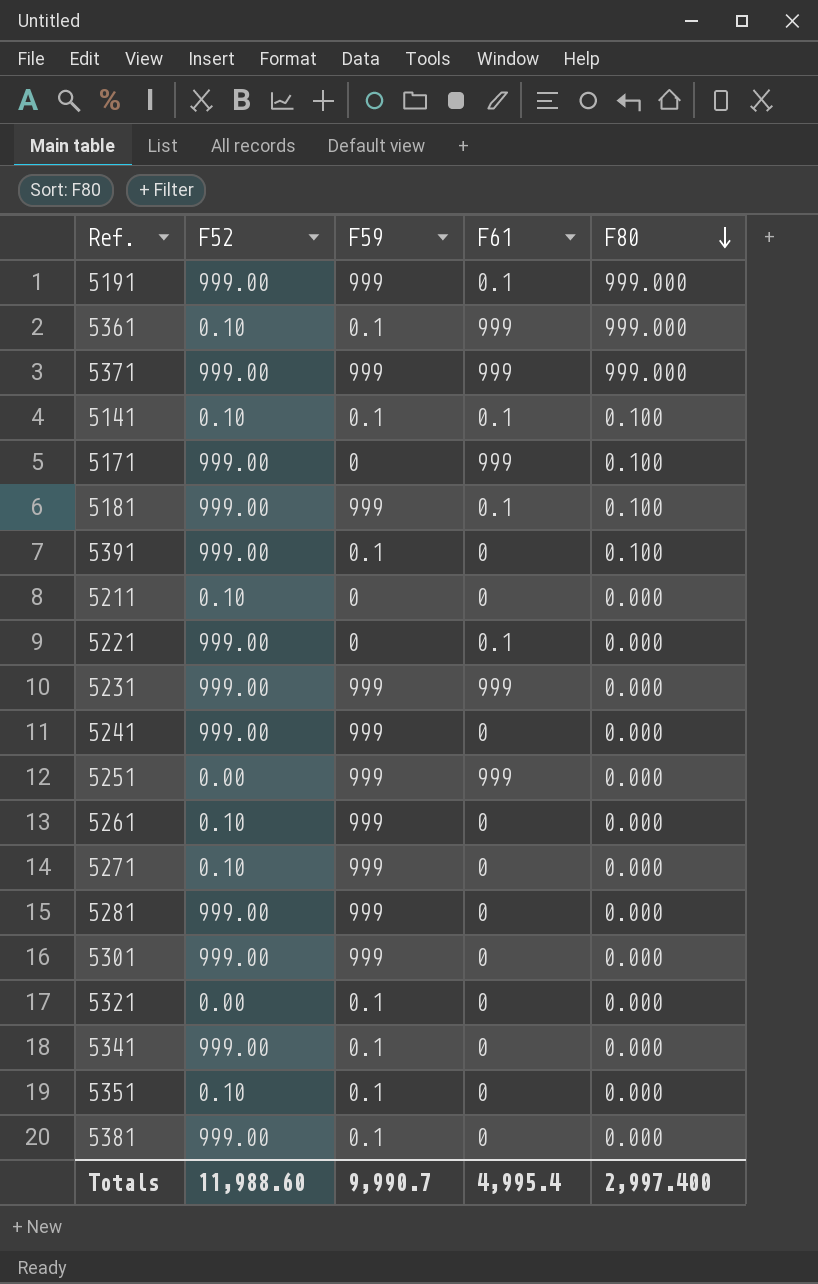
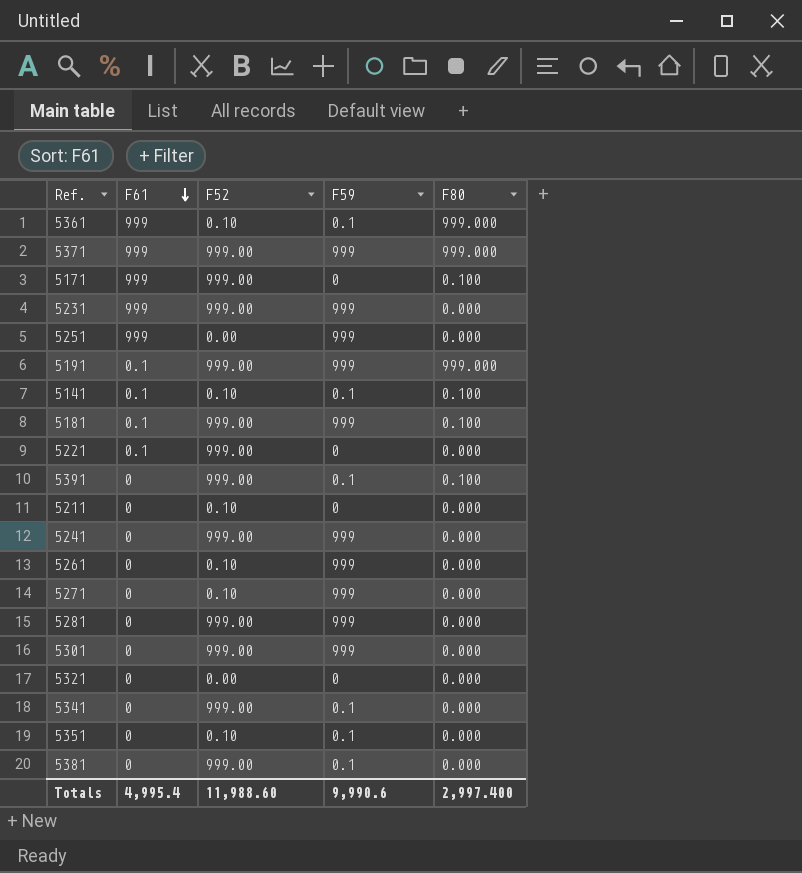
row order: F80 descending -> F61 descending
column F61 | position: 4 -> 2
5321 | F59: 0.1 -> 0
Totals | F59: 9,990.7 -> 9,990.6

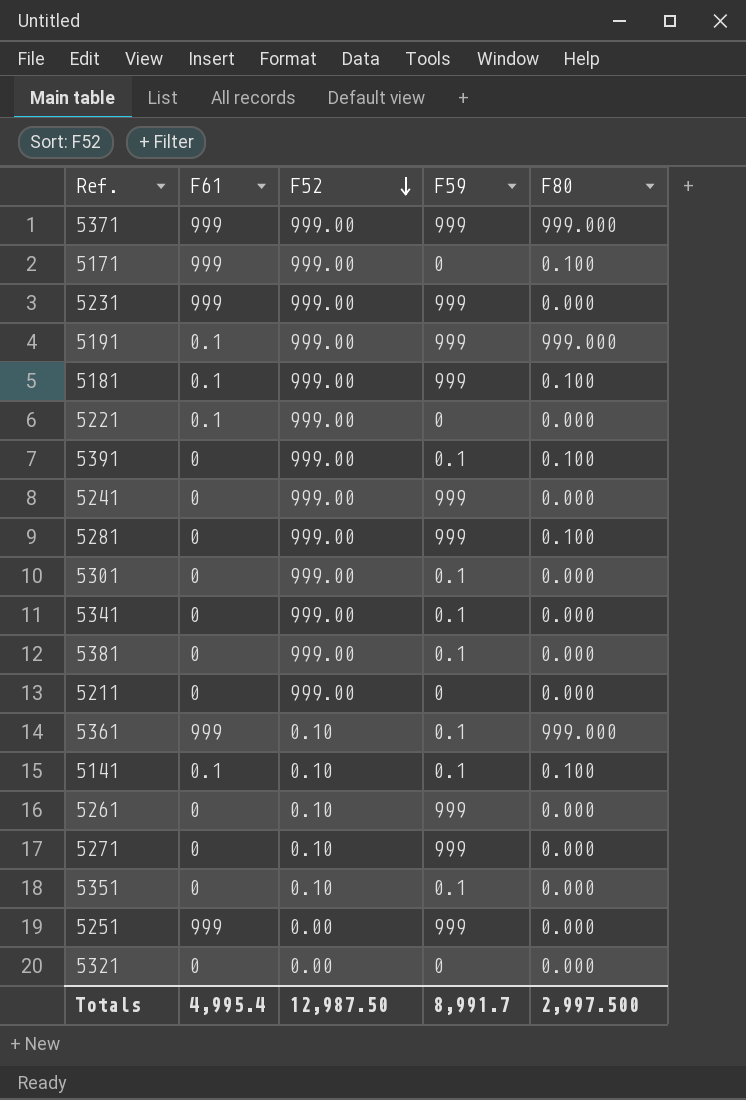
row order: F61 descending -> F52 descending
5281 | F80: 0.000 -> 0.100
5301 | F59: 999 -> 0.1
5211 | F52: 0.10 -> 999.00
Totals | F52: 11,988.60 -> 12,987.50
Totals | F59: 9,990.6 -> 8,991.7
Totals | F80: 2,997.400 -> 2,997.500

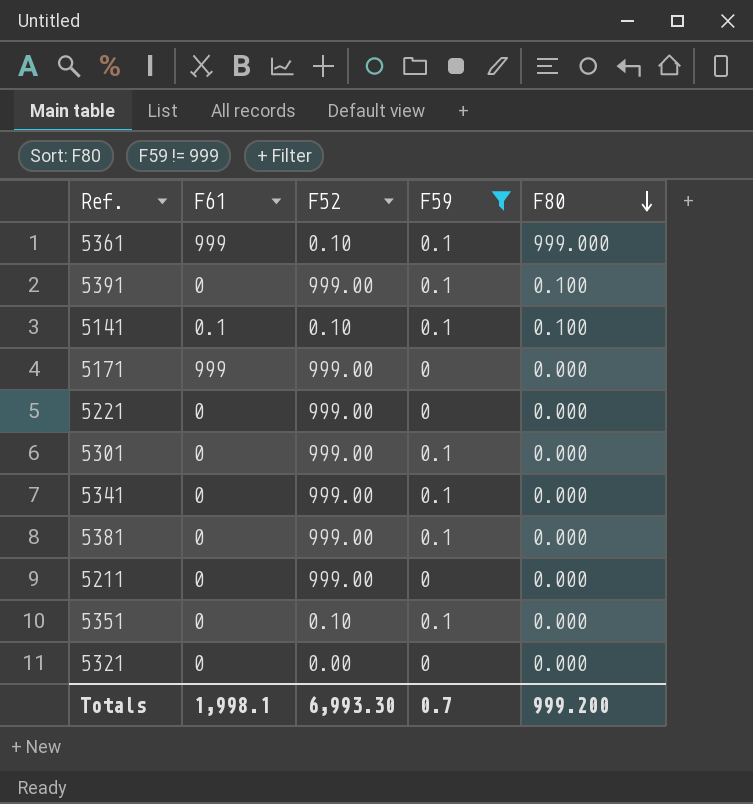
filter: none -> F59 != 999
row order: F52 descending -> F80 descending
5171 | F80: 0.100 -> 0.000
5221 | F61: 0.1 -> 0
Totals | F61: 4,995.4 -> 1,998.1
Totals | F52: 12,987.50 -> 6,993.30
Totals | F59: 8,991.7 -> 0.7
Totals | F80: 2,997.500 -> 999.200

